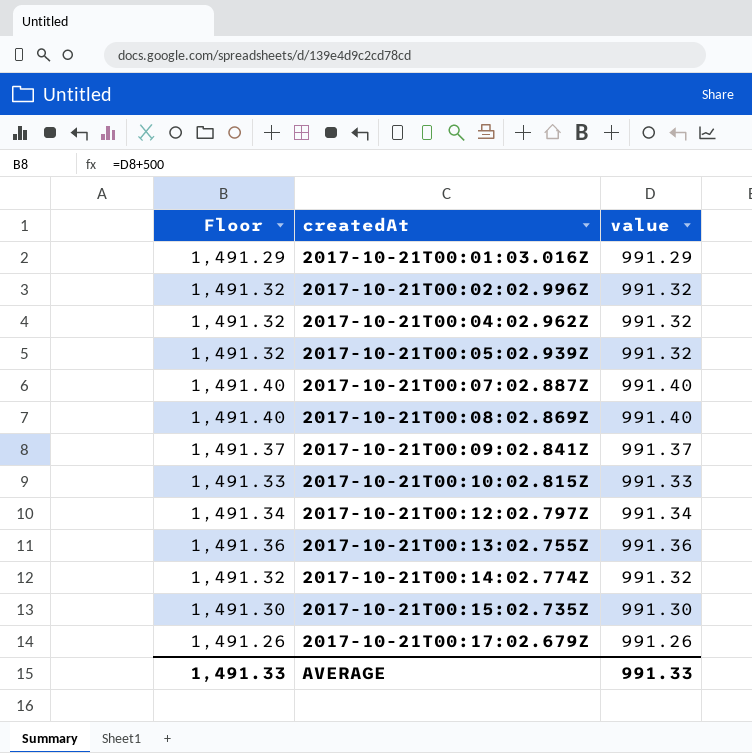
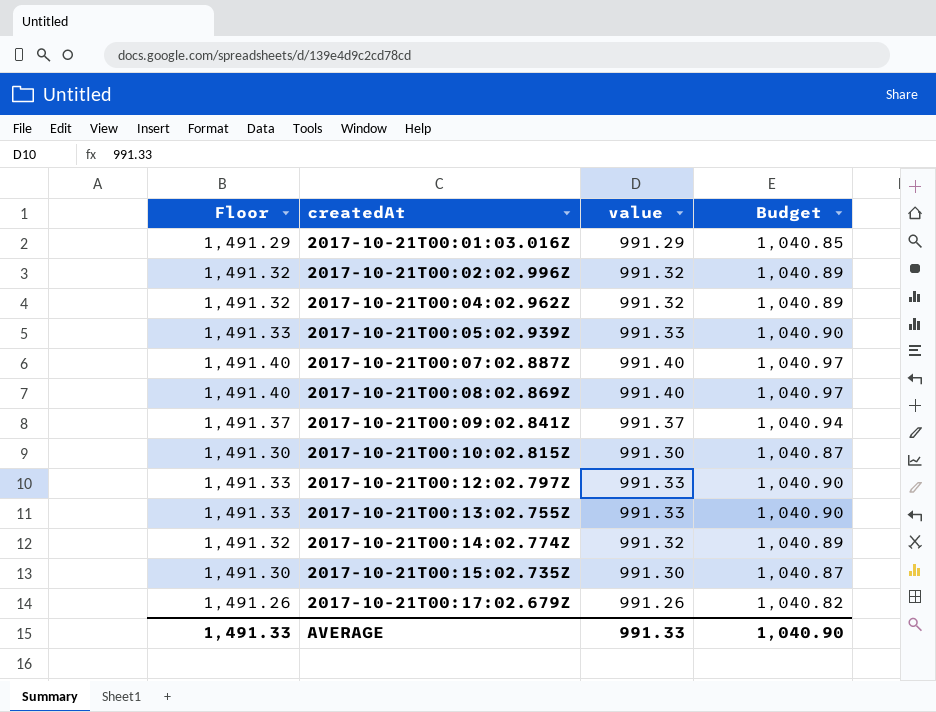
column Budget | formula: none -> [value] * 1.05
2017-10-21T00:05:02.939Z | Floor: 1,491.32 -> 1,491.33
2017-10-21T00:05:02.939Z | value: 991.32 -> 991.33
2017-10-21T00:10:02.815Z | Floor: 1,491.33 -> 1,491.30
2017-10-21T00:10:02.815Z | value: 991.33 -> 991.30
2017-10-21T00:12:02.797Z | Floor: 1,491.34 -> 1,491.33
2017-10-21T00:12:02.797Z | value: 991.34 -> 991.33
2017-10-21T00:13:02.755Z | Floor: 1,491.36 -> 1,491.33
2017-10-21T00:13:02.755Z | value: 991.36 -> 991.33

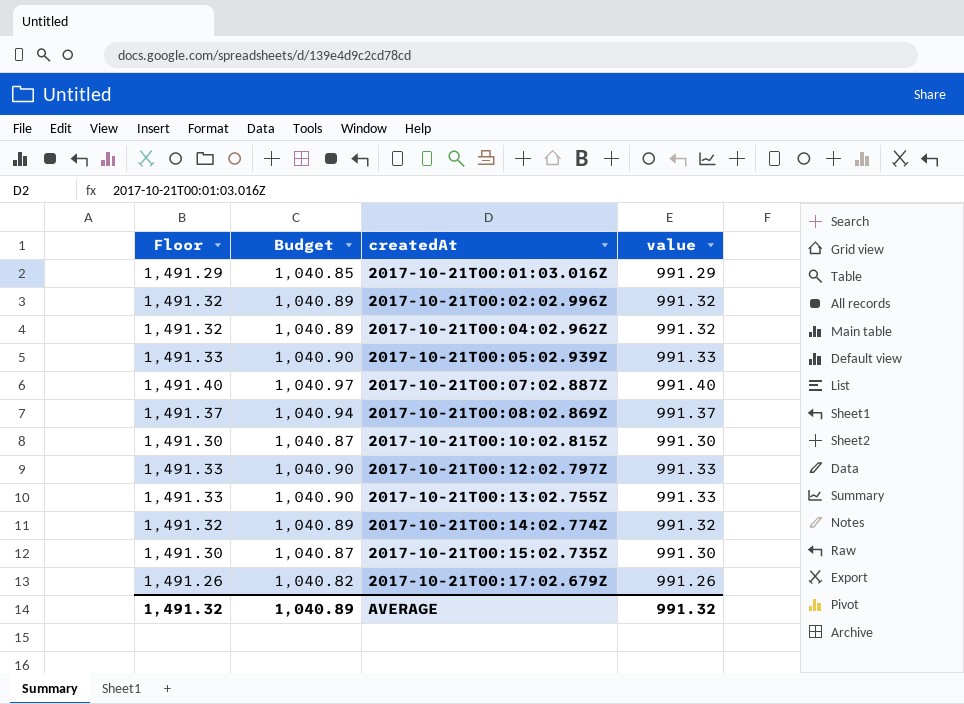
column Budget | position: 4 -> 2
row 2017-10-21T00:09:02.841Z: 1,491.37 | 991.37 | 1,040.94 -> none
2017-10-21T00:08:02.869Z | Floor: 1,491.40 -> 1,491.37
2017-10-21T00:08:02.869Z | Budget: 1,040.97 -> 1,040.94
2017-10-21T00:08:02.869Z | value: 991.40 -> 991.37
AVERAGE | Floor: 1,491.33 -> 1,491.32
AVERAGE | Budget: 1,040.90 -> 1,040.89
AVERAGE | value: 991.33 -> 991.32

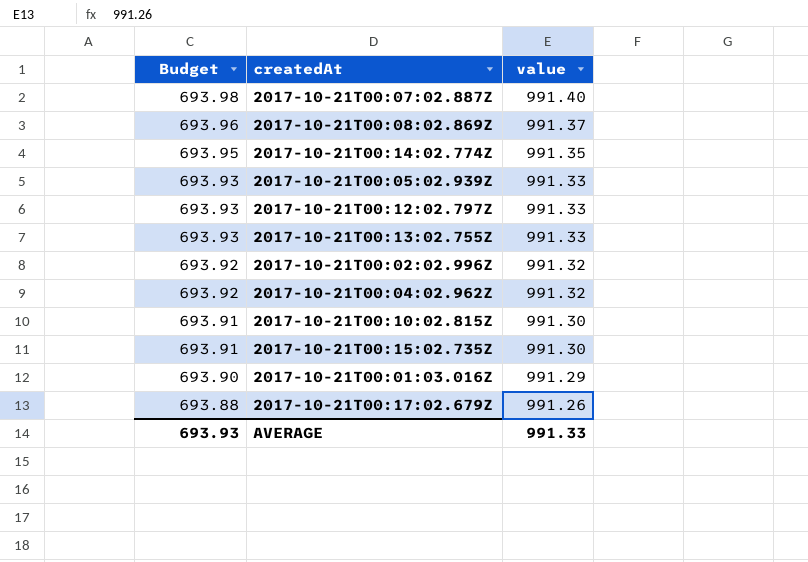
row order: createdAt ascending -> Budget descending
column Floor | formula: [value] + 500 -> none
column Budget | formula: [value] * 1.05 -> [value] * 0.7
2017-10-21T00:14:02.774Z | value: 991.32 -> 991.35
AVERAGE | Budget: 1,040.89 -> 693.93
AVERAGE | value: 991.32 -> 991.33

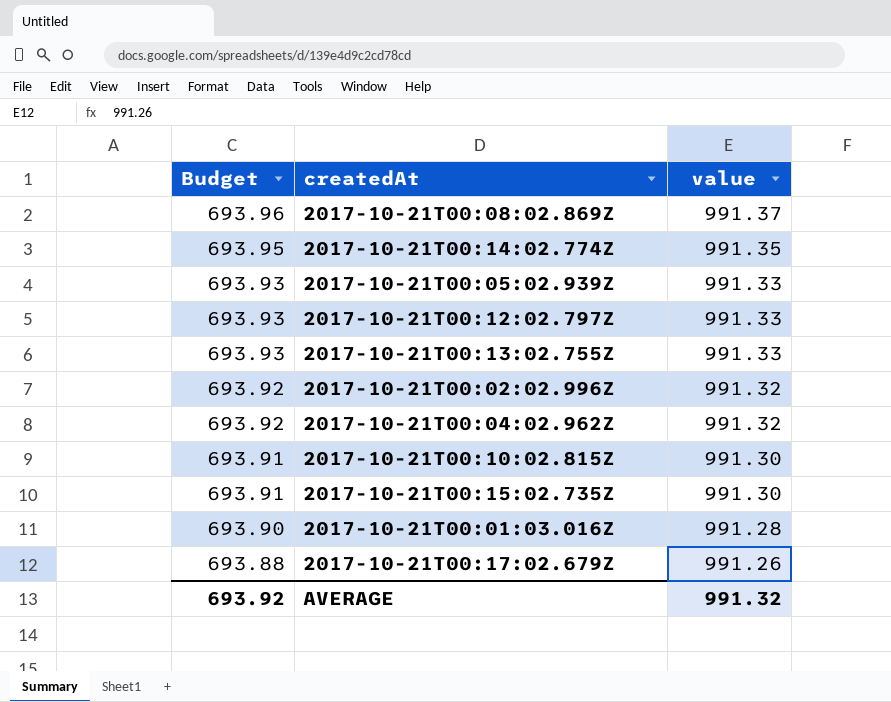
row 2017-10-21T00:07:02.887Z: 693.98 | 991.40 -> none
2017-10-21T00:01:03.016Z | value: 991.29 -> 991.28
AVERAGE | Budget: 693.93 -> 693.92
AVERAGE | value: 991.33 -> 991.32

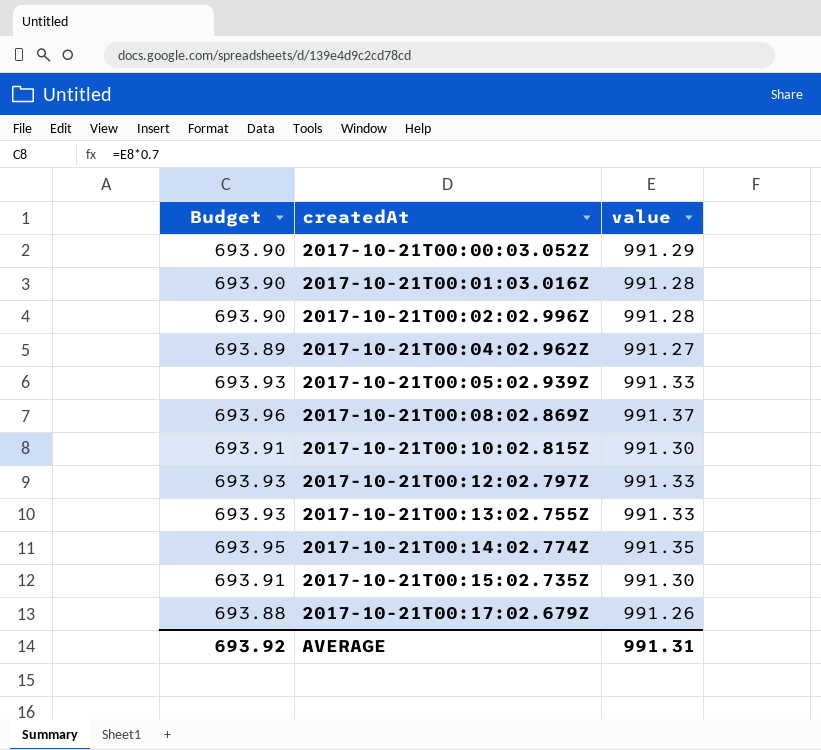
row order: Budget descending -> createdAt ascending
row 2017-10-21T00:00:03.052Z: none -> 693.90 | 991.29
2017-10-21T00:02:02.996Z | Budget: 693.92 -> 693.90
2017-10-21T00:02:02.996Z | value: 991.32 -> 991.28
2017-10-21T00:04:02.962Z | Budget: 693.92 -> 693.89
2017-10-21T00:04:02.962Z | value: 991.32 -> 991.27
AVERAGE | value: 991.32 -> 991.31

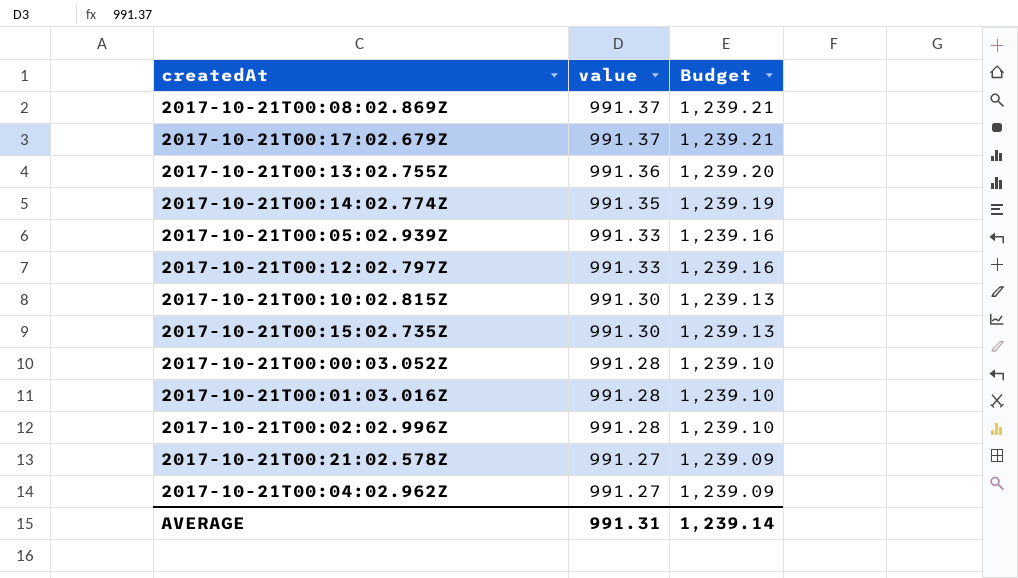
row order: createdAt ascending -> value descending
column Budget | formula: [value] * 0.7 -> [value] * 1.25
column Budget | position: 1 -> 3
2017-10-21T00:17:02.679Z | value: 991.26 -> 991.37
2017-10-21T00:13:02.755Z | value: 991.33 -> 991.36
2017-10-21T00:00:03.052Z | value: 991.29 -> 991.28
row 2017-10-21T00:21:02.578Z: none -> 991.27 | 1,239.09
AVERAGE | Budget: 693.92 -> 1,239.14

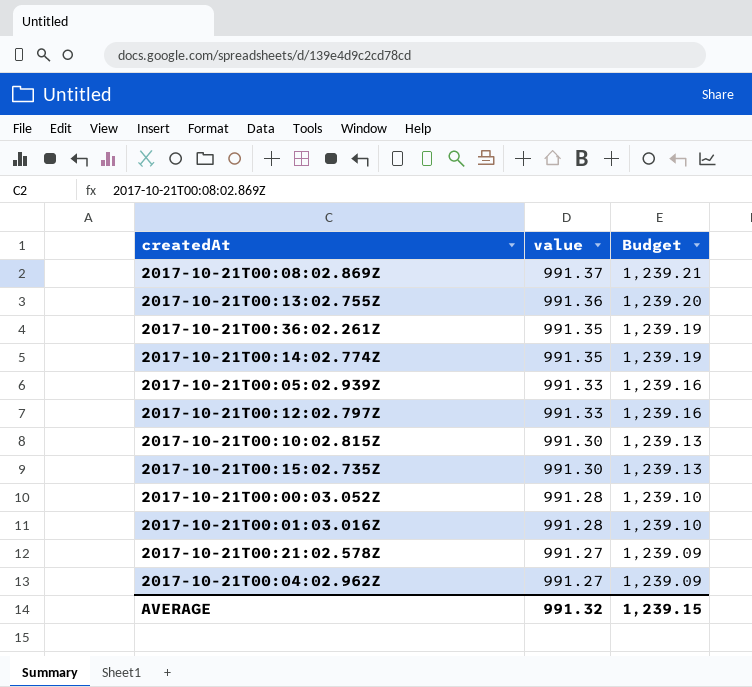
row 2017-10-21T00:17:02.679Z: 991.37 | 1,239.21 -> none
row 2017-10-21T00:02:02.996Z: 991.28 | 1,239.10 -> none
row 2017-10-21T00:36:02.261Z: none -> 991.35 | 1,239.19
AVERAGE | value: 991.31 -> 991.32
AVERAGE | Budget: 1,239.14 -> 1,239.15

